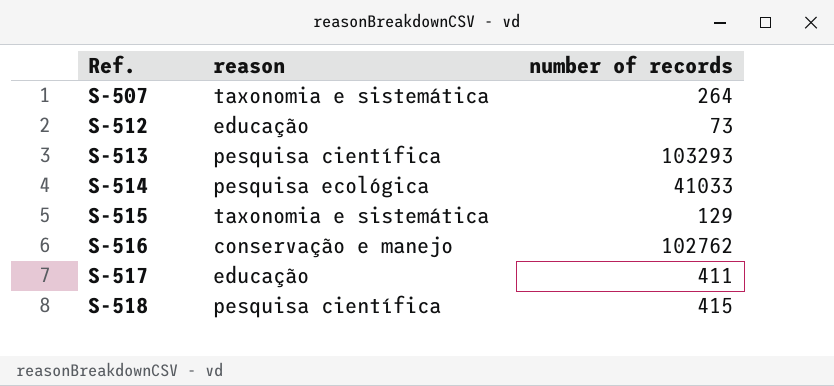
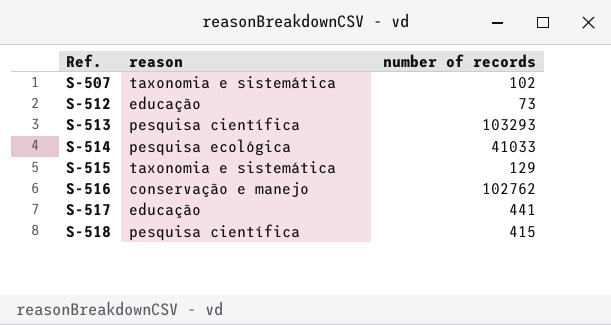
S-507 | number of records: 264 -> 102
S-517 | number of records: 411 -> 441

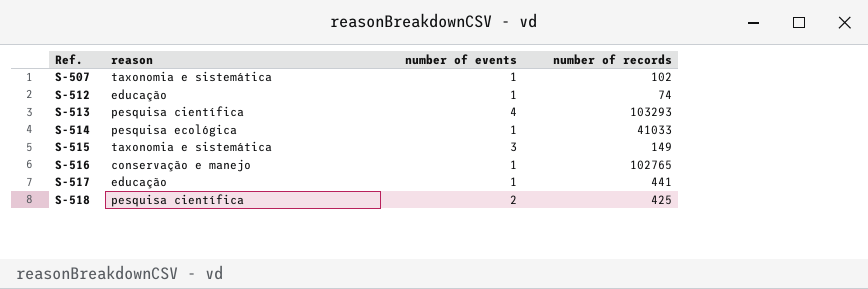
column number of events | position: none -> 3
S-512 | number of records: 73 -> 74
S-515 | number of records: 129 -> 149
S-516 | number of records: 102762 -> 102765
S-518 | number of records: 415 -> 425

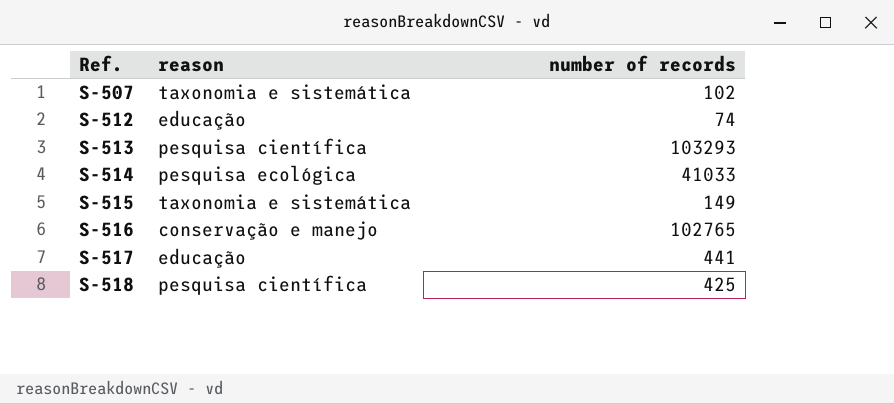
column number of events | position: 3 -> none

